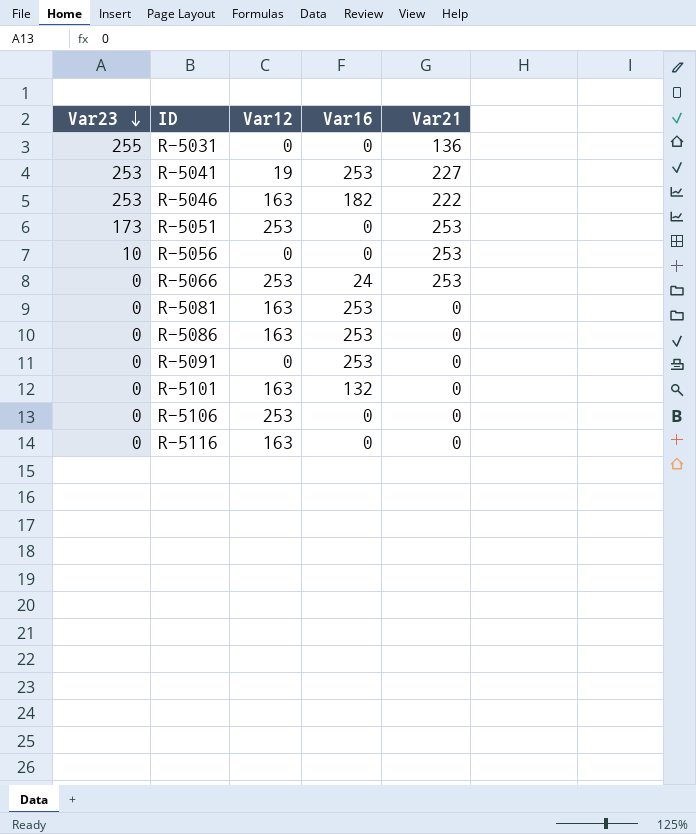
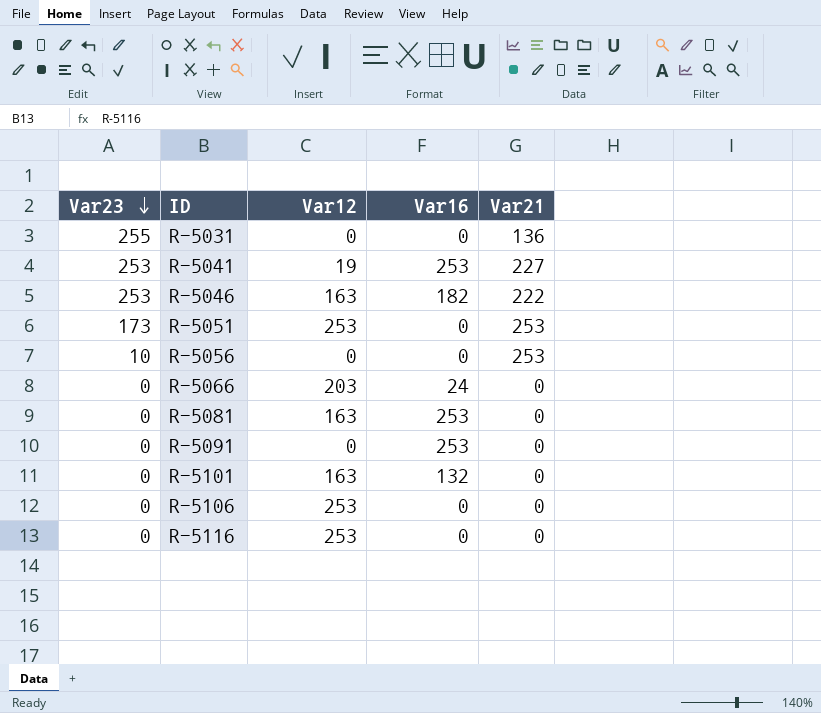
row R-5086: 0 | 163 | 253 | 0 -> none
R-5066 | Var12: 253 -> 203
R-5066 | Var21: 253 -> 0
R-5116 | Var12: 163 -> 253

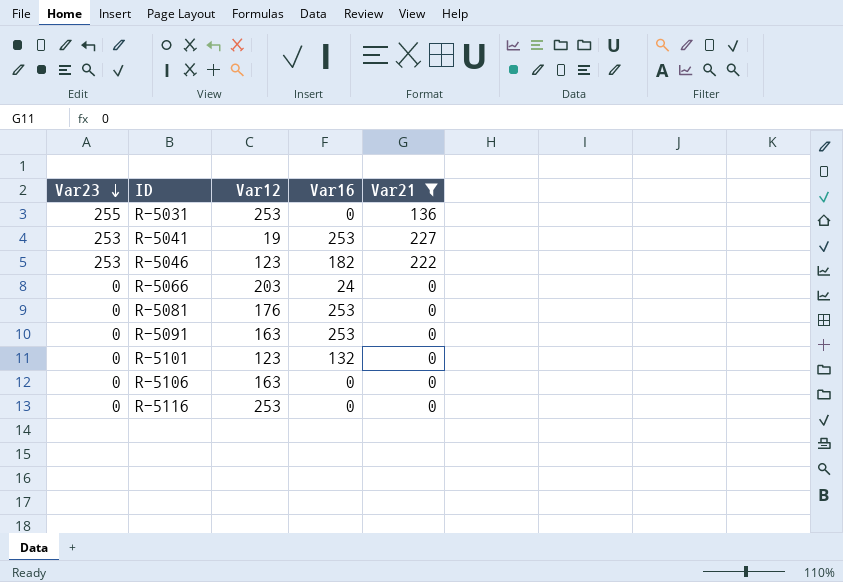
filter: none -> Var21 != 253
R-5031 | Var12: 0 -> 253
R-5046 | Var12: 163 -> 123
R-5081 | Var12: 163 -> 176
R-5091 | Var12: 0 -> 163
R-5101 | Var12: 163 -> 123
R-5106 | Var12: 253 -> 163

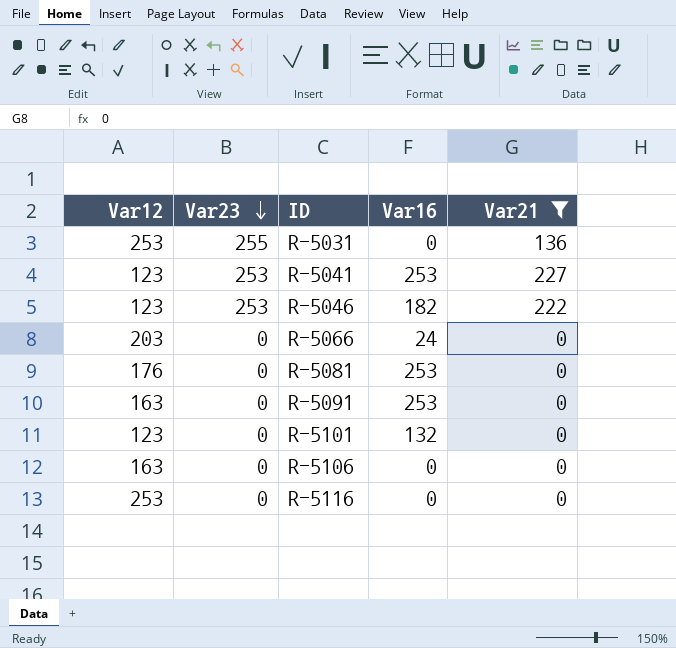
column Var12 | position: 3 -> 1
R-5041 | Var12: 19 -> 123

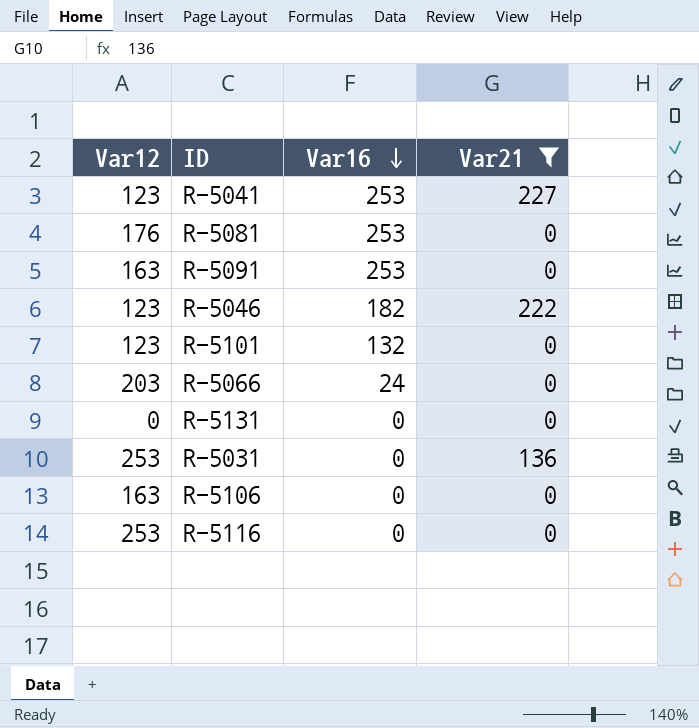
row order: Var23 descending -> Var16 descending
column Var23 | position: 2 -> none
row R-5131: none -> 0 | 0 | 0

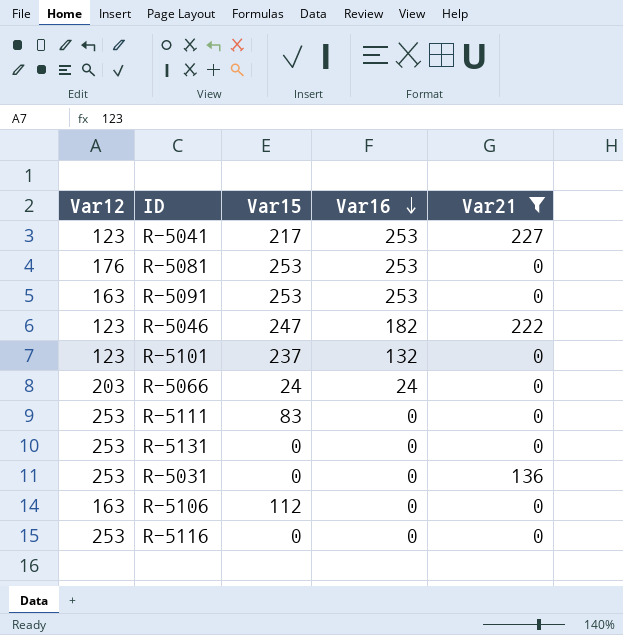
column Var15 | position: none -> 3
row R-5111: none -> 253 | 83 | 0 | 0
R-5131 | Var12: 0 -> 253

